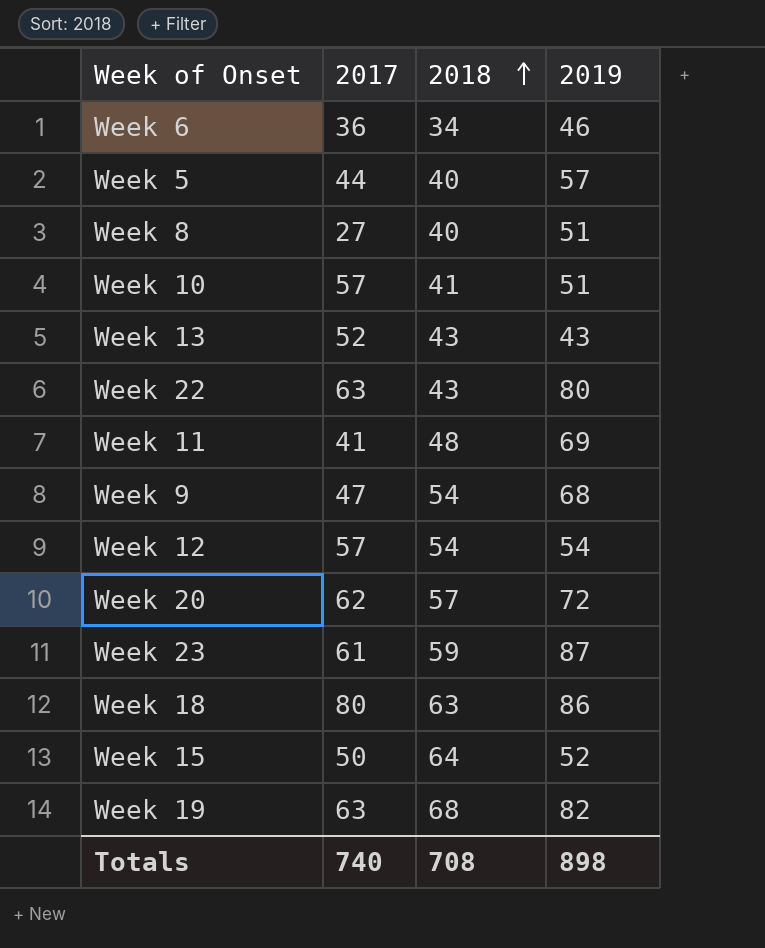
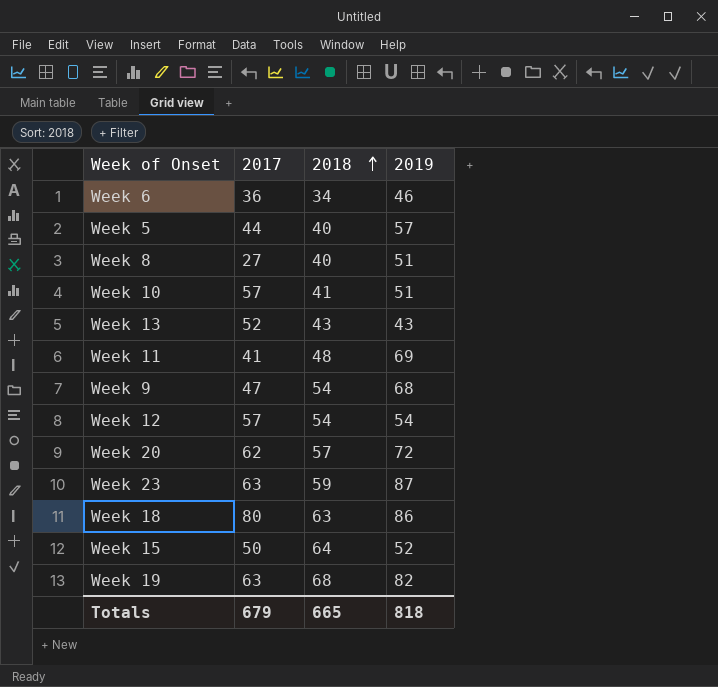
row Week 22: 63 | 43 | 80 -> none
Week 23 | 2017: 61 -> 63
Totals | 2017: 740 -> 679
Totals | 2018: 708 -> 665
Totals | 2019: 898 -> 818

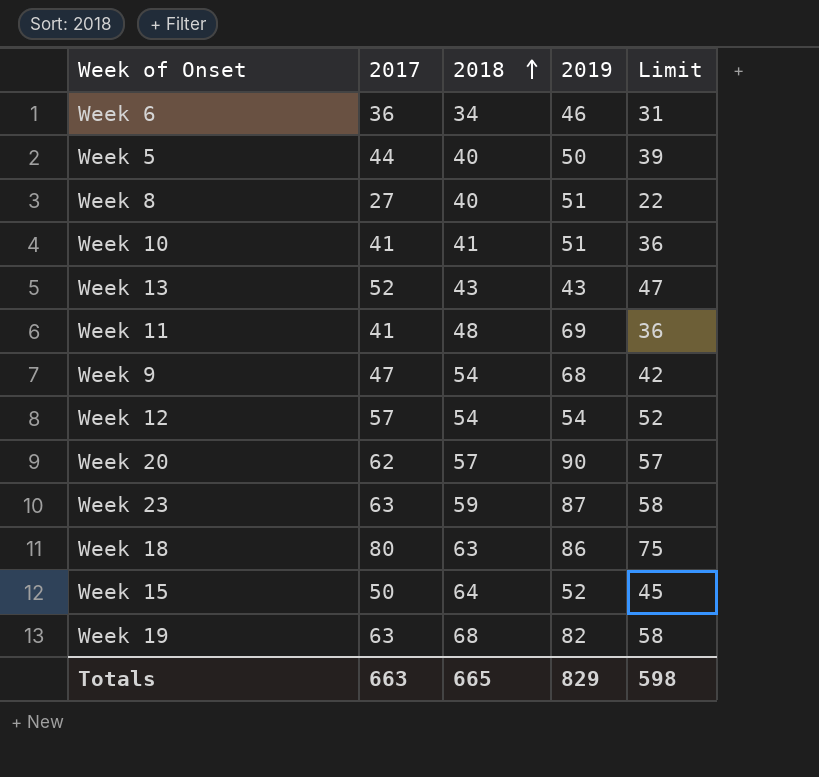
column Limit | formula: none -> [2017] - 5
Week 5 | 2019: 57 -> 50
Week 10 | 2017: 57 -> 41
Week 20 | 2019: 72 -> 90
Totals | 2017: 679 -> 663
Totals | 2019: 818 -> 829

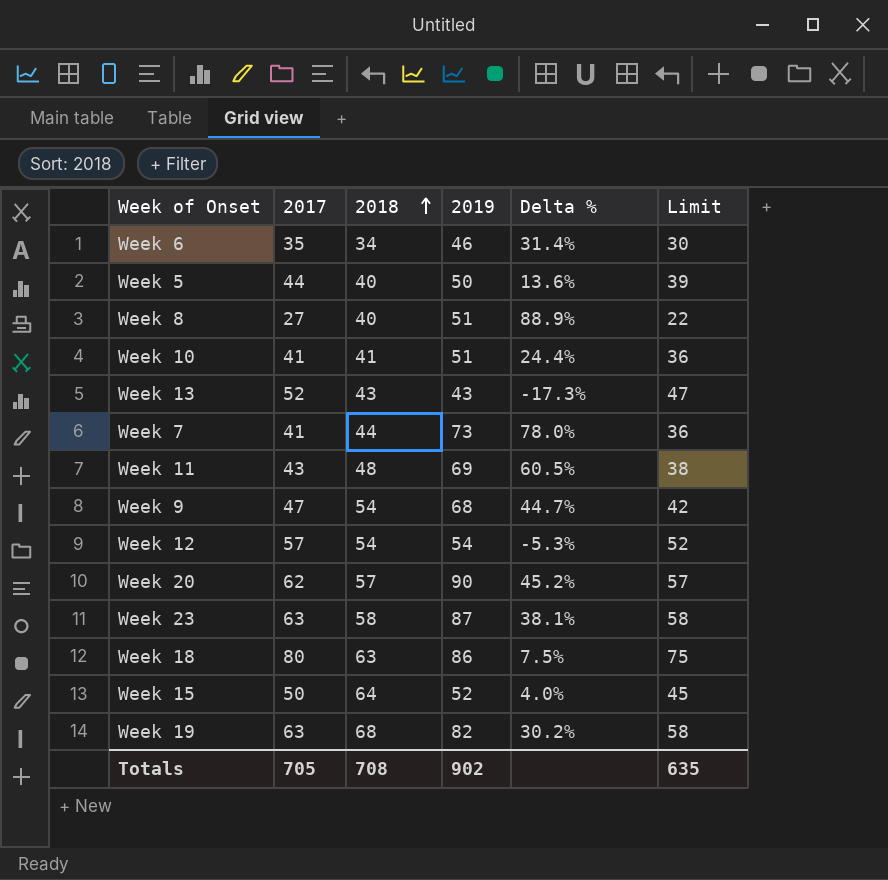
column Delta % | formula: none -> ([2019] - [2017]) / [2017]
Week 6 | 2017: 36 -> 35
Week 6 | Limit: 31 -> 30
row Week 7: none -> 41 | 44 | 73 | 78.0% | 36
Week 11 | 2017: 41 -> 43
Week 11 | Limit: 36 -> 38
Week 23 | 2018: 59 -> 58
Totals | 2017: 663 -> 705
Totals | 2018: 665 -> 708
Totals | 2019: 829 -> 902
Totals | Limit: 598 -> 635

